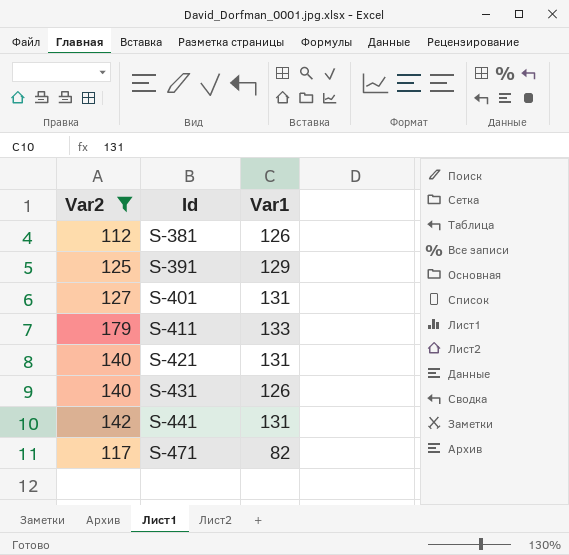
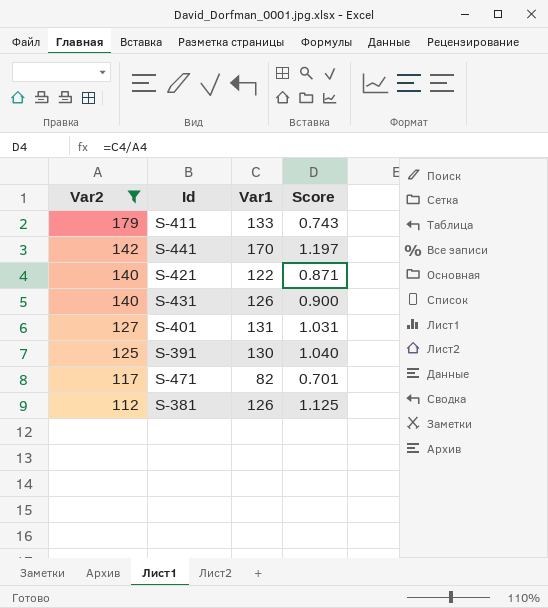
row order: Id ascending -> Var2 descending
column Score | formula: none -> [Var1] / [Var2]
S-441 | Var1: 131 -> 170
S-421 | Var1: 131 -> 122
S-391 | Var1: 129 -> 130

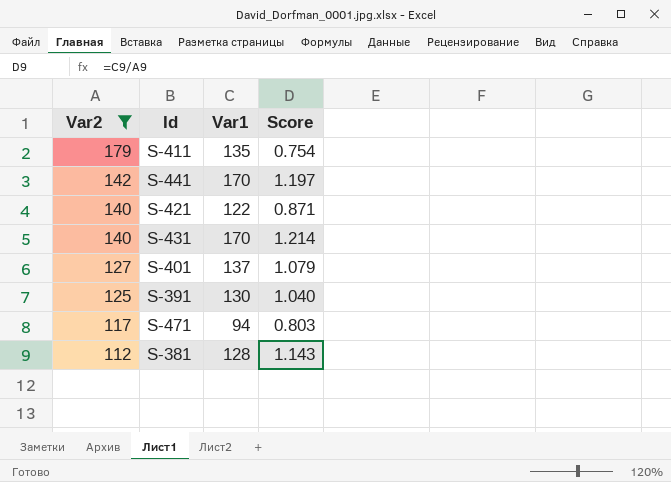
S-411 | Var1: 133 -> 135
S-411 | Score: 0.743 -> 0.754
S-431 | Var1: 126 -> 170
S-431 | Score: 0.900 -> 1.214
S-401 | Var1: 131 -> 137
S-401 | Score: 1.031 -> 1.079
S-471 | Var1: 82 -> 94
S-471 | Score: 0.701 -> 0.803
S-381 | Var1: 126 -> 128
S-381 | Score: 1.125 -> 1.143

